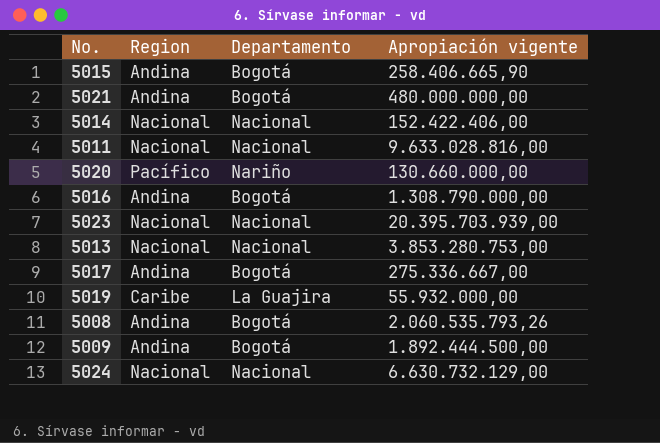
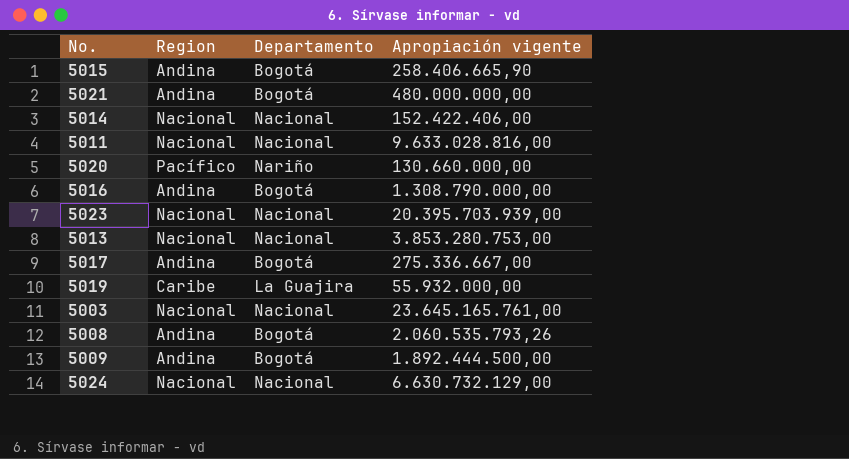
row 5003: none -> Nacional | Nacional | 23.645.165.761,00

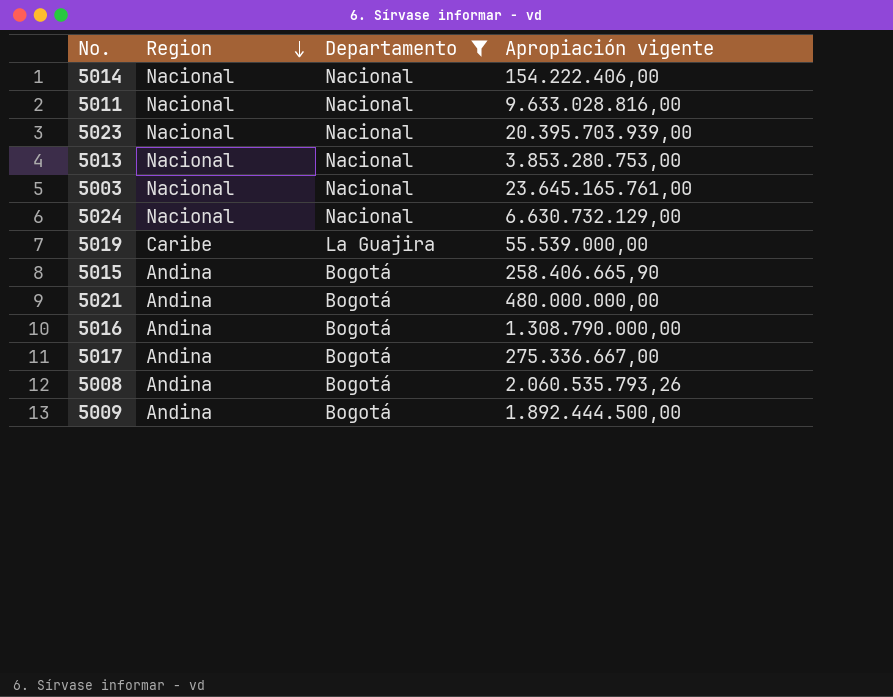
filter: none -> Departamento != Nariño
row order: none -> Region descending
5014 | Apropiación vigente: 152.422.406,00 -> 154.222.406,00
5019 | Apropiación vigente: 55.932.000,00 -> 55.539.000,00

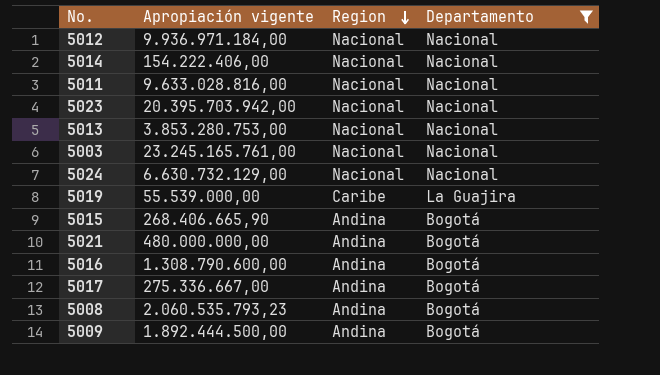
column Apropiación vigente | position: 4 -> 2
row 5012: none -> 9.936.971.184,00 | Nacional | Nacional
5023 | Apropiación vigente: 20.395.703.939,00 -> 20.395.703.942,00
5003 | Apropiación vigente: 23.645.165.761,00 -> 23.245.165.761,00
5015 | Apropiación vigente: 258.406.665,90 -> 268.406.665,90
5016 | Apropiación vigente: 1.308.790.000,00 -> 1.308.790.600,00
5008 | Apropiación vigente: 2.060.535.793,26 -> 2.060.535.793,23

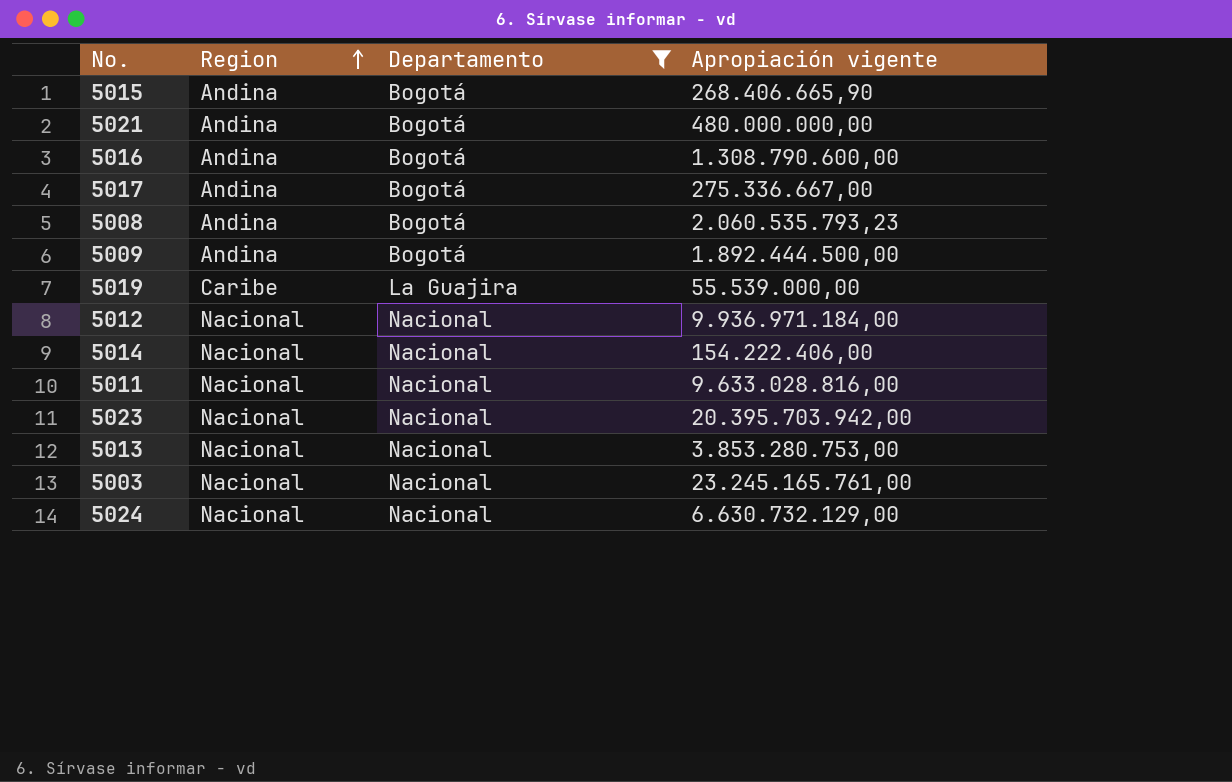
row order: Region descending -> Region ascending
column Apropiación vigente | position: 2 -> 4

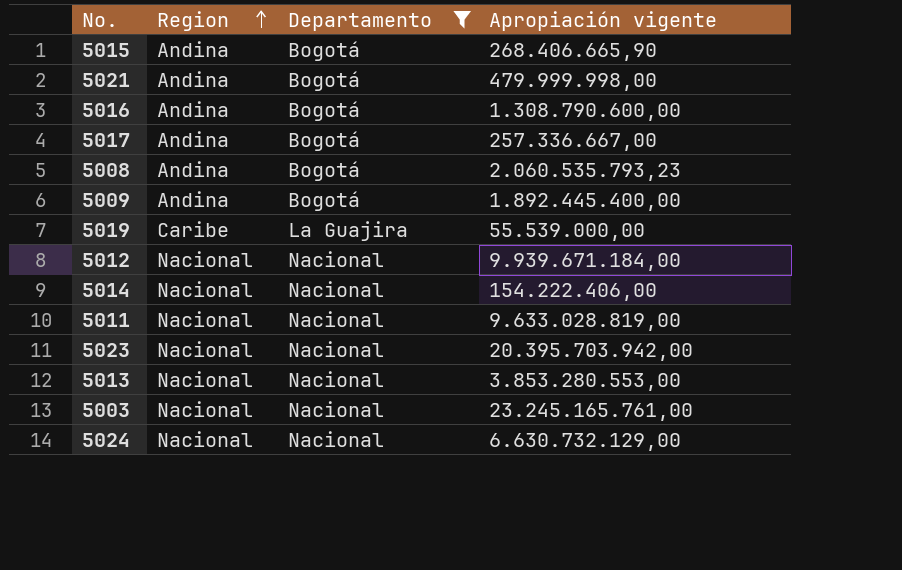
5021 | Apropiación vigente: 480.000.000,00 -> 479.999.998,00
5017 | Apropiación vigente: 275.336.667,00 -> 257.336.667,00
5009 | Apropiación vigente: 1.892.444.500,00 -> 1.892.445.400,00
5012 | Apropiación vigente: 9.936.971.184,00 -> 9.939.671.184,00
5011 | Apropiación vigente: 9.633.028.816,00 -> 9.633.028.819,00
5013 | Apropiación vigente: 3.853.280.753,00 -> 3.853.280.553,00

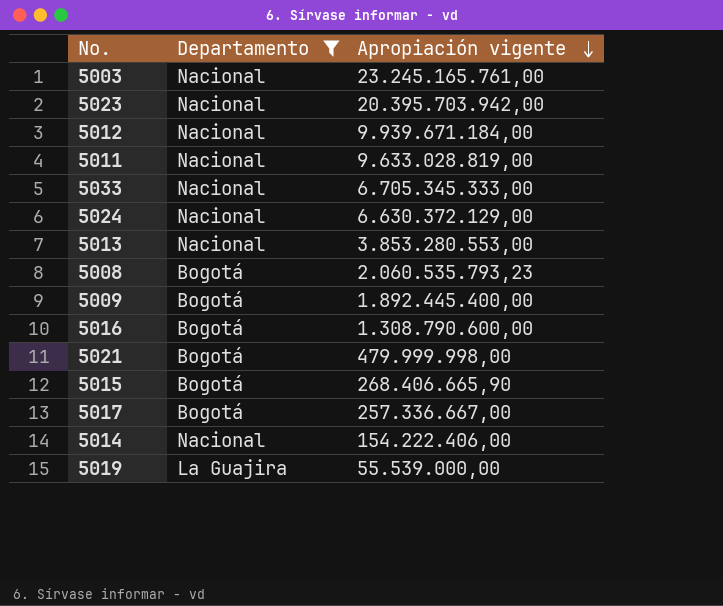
row order: Region ascending -> Apropiación vigente descending
column Region | position: 2 -> none
row 5033: none -> Nacional | 6.705.345.333,00
5024 | Apropiación vigente: 6.630.732.129,00 -> 6.630.372.129,00

